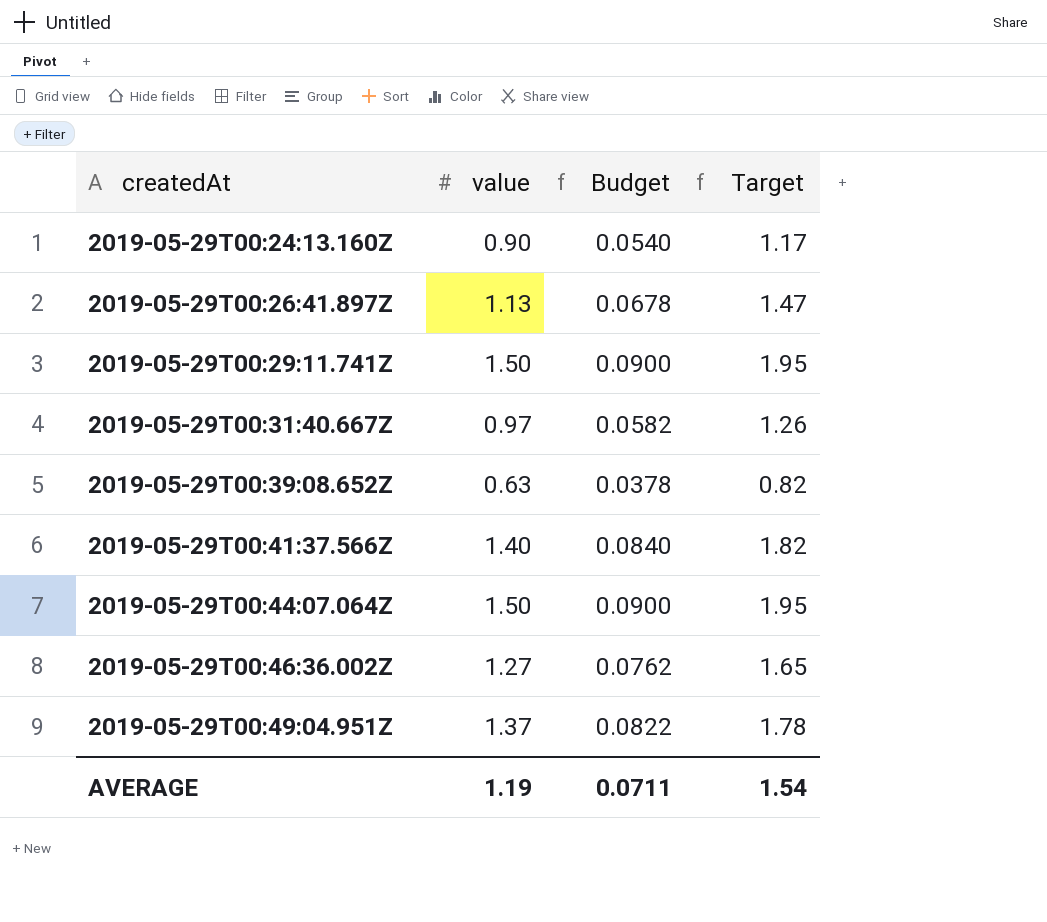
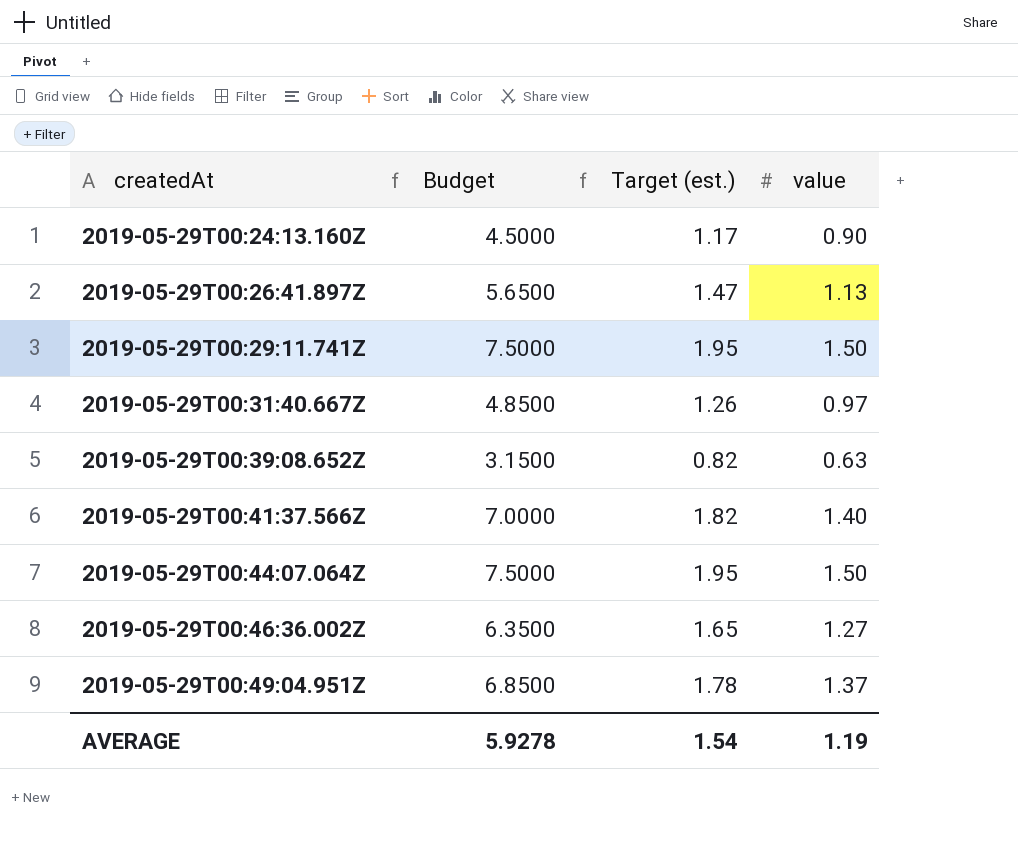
column Budget | formula: [value] * 0.06 -> [value] * 5
column name: Target -> Target (est.)
column value | position: 2 -> 4
AVERAGE | Budget: 0.0711 -> 5.9278

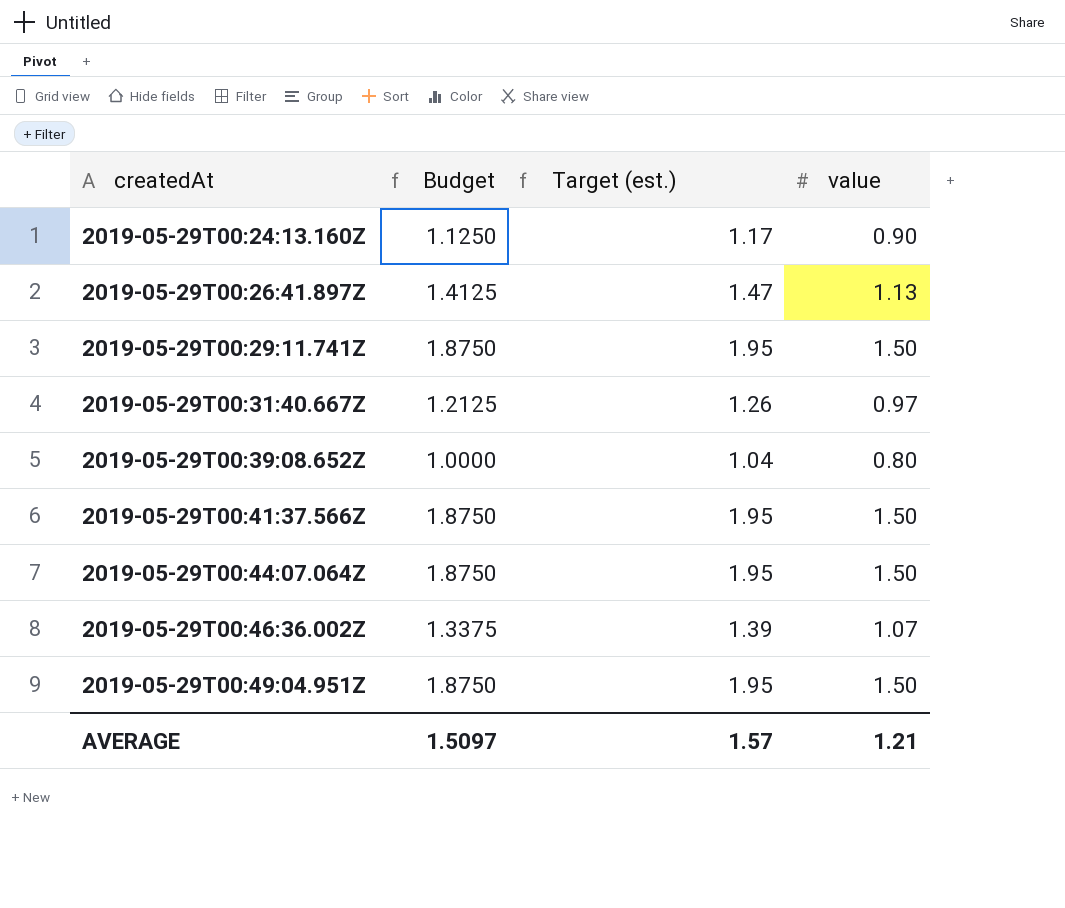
column Budget | formula: [value] * 5 -> [value] * 1.25
2019-05-29T00:39:08.652Z | Target (est.): 0.82 -> 1.04
2019-05-29T00:39:08.652Z | value: 0.63 -> 0.80
2019-05-29T00:41:37.566Z | Target (est.): 1.82 -> 1.95
2019-05-29T00:41:37.566Z | value: 1.40 -> 1.50
2019-05-29T00:46:36.002Z | Target (est.): 1.65 -> 1.39
2019-05-29T00:46:36.002Z | value: 1.27 -> 1.07
2019-05-29T00:49:04.951Z | Target (est.): 1.78 -> 1.95
2019-05-29T00:49:04.951Z | value: 1.37 -> 1.50
AVERAGE | Budget: 5.9278 -> 1.5097
AVERAGE | Target (est.): 1.54 -> 1.57
AVERAGE | value: 1.19 -> 1.21

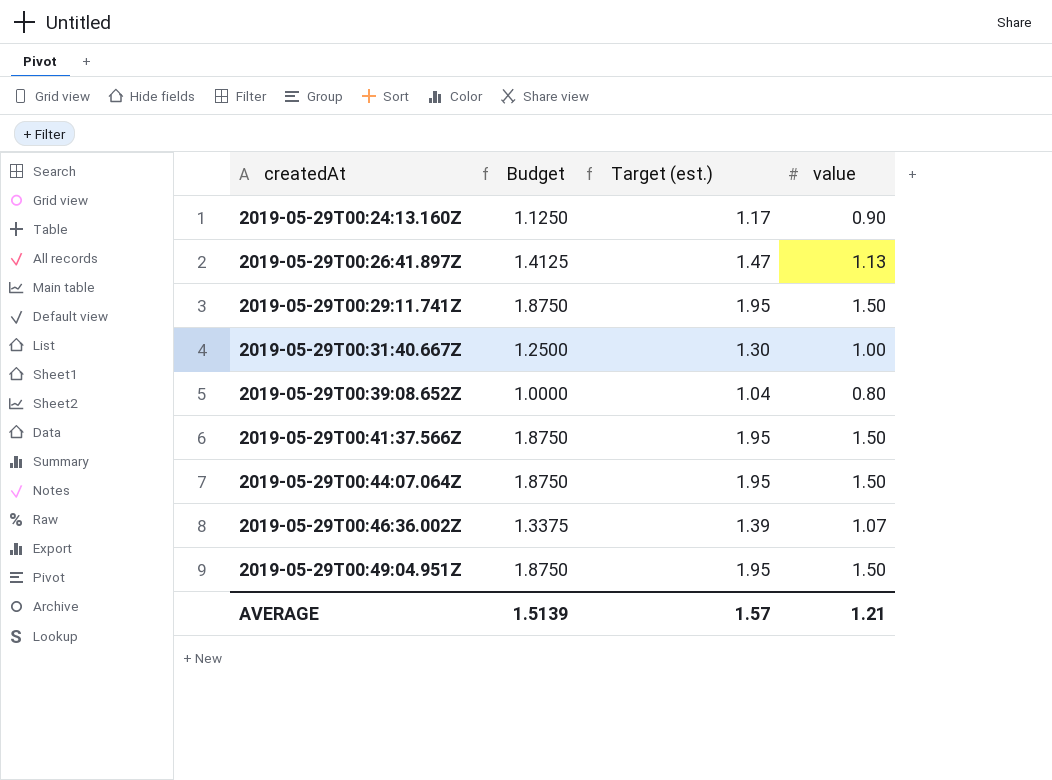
2019-05-29T00:31:40.667Z | Budget: 1.2125 -> 1.2500
2019-05-29T00:31:40.667Z | Target (est.): 1.26 -> 1.30
2019-05-29T00:31:40.667Z | value: 0.97 -> 1.00
AVERAGE | Budget: 1.5097 -> 1.5139

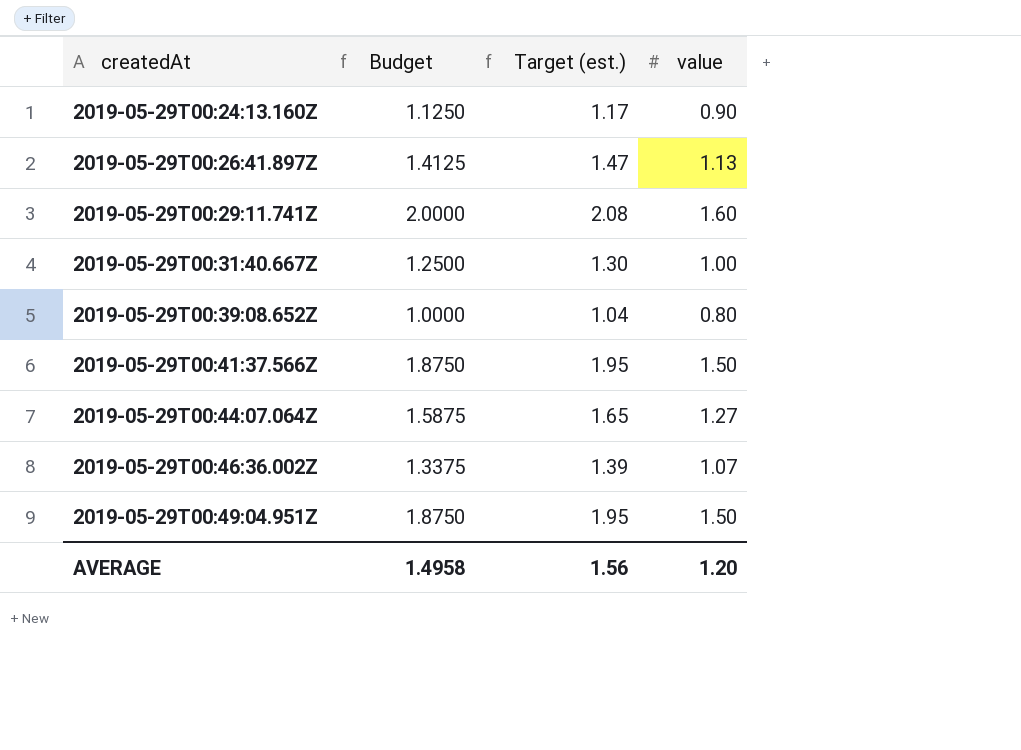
2019-05-29T00:29:11.741Z | Budget: 1.8750 -> 2.0000
2019-05-29T00:29:11.741Z | Target (est.): 1.95 -> 2.08
2019-05-29T00:29:11.741Z | value: 1.50 -> 1.60
2019-05-29T00:44:07.064Z | Budget: 1.8750 -> 1.5875
2019-05-29T00:44:07.064Z | Target (est.): 1.95 -> 1.65
2019-05-29T00:44:07.064Z | value: 1.50 -> 1.27
AVERAGE | Budget: 1.5139 -> 1.4958
AVERAGE | Target (est.): 1.57 -> 1.56
AVERAGE | value: 1.21 -> 1.20

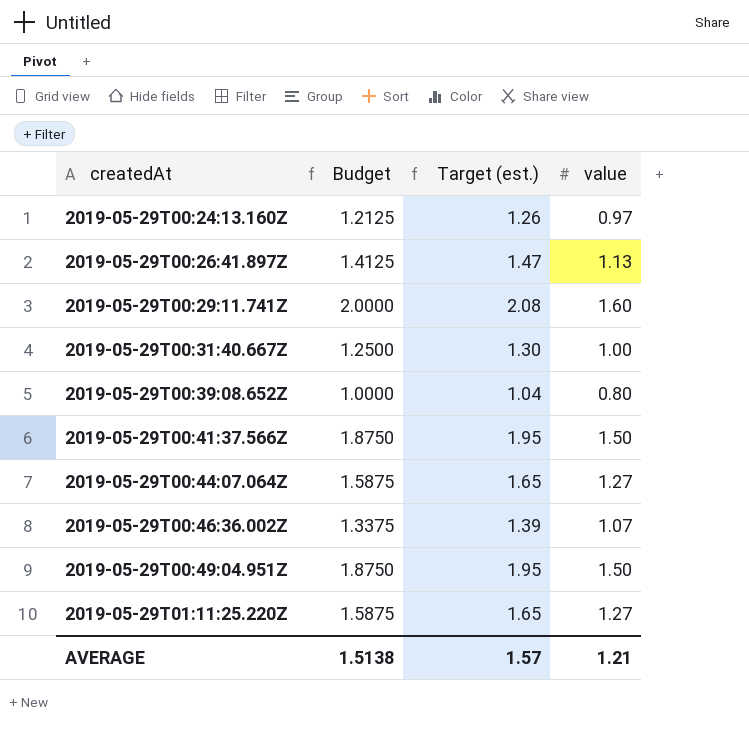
2019-05-29T00:24:13.160Z | Budget: 1.1250 -> 1.2125
2019-05-29T00:24:13.160Z | Target (est.): 1.17 -> 1.26
2019-05-29T00:24:13.160Z | value: 0.90 -> 0.97
row 2019-05-29T01:11:25.220Z: none -> 1.5875 | 1.65 | 1.27
AVERAGE | Budget: 1.4958 -> 1.5138
AVERAGE | Target (est.): 1.56 -> 1.57
AVERAGE | value: 1.20 -> 1.21

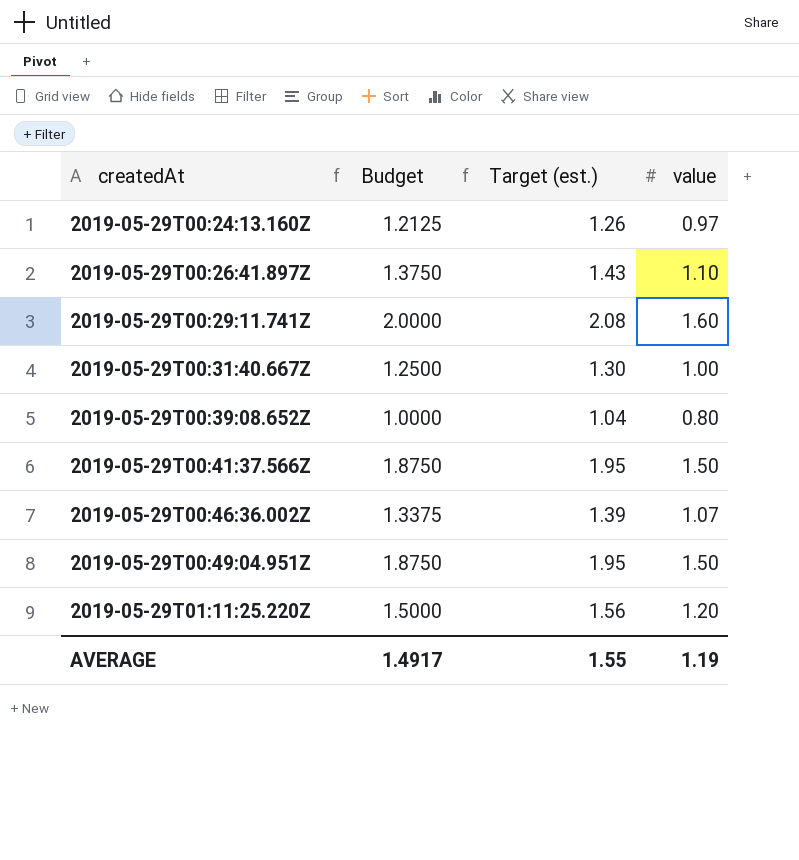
row 2019-05-29T00:44:07.064Z: 1.5875 | 1.65 | 1.27 -> none
2019-05-29T00:26:41.897Z | Budget: 1.4125 -> 1.3750
2019-05-29T00:26:41.897Z | Target (est.): 1.47 -> 1.43
2019-05-29T00:26:41.897Z | value: 1.13 -> 1.10
2019-05-29T01:11:25.220Z | Budget: 1.5875 -> 1.5000
2019-05-29T01:11:25.220Z | Target (est.): 1.65 -> 1.56
2019-05-29T01:11:25.220Z | value: 1.27 -> 1.20
AVERAGE | Budget: 1.5138 -> 1.4917
AVERAGE | Target (est.): 1.57 -> 1.55
AVERAGE | value: 1.21 -> 1.19

